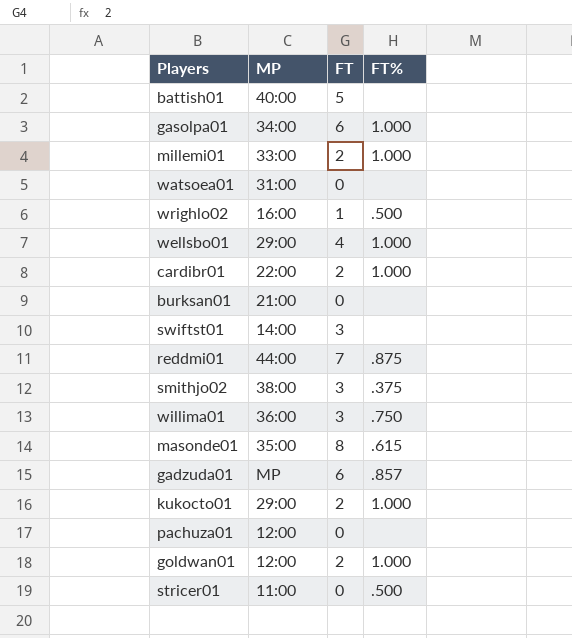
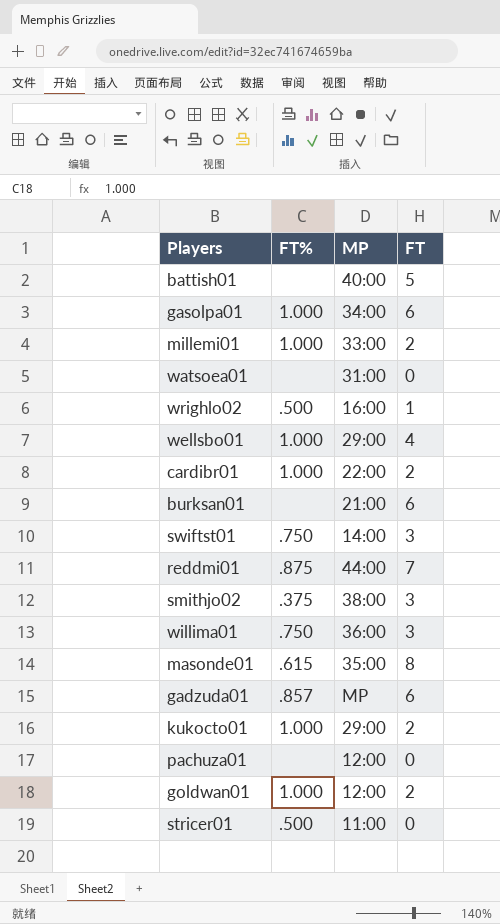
column FT% | position: 4 -> 2
burksan01 | FT: 0 -> 6
swiftst01 | FT%: none -> .750

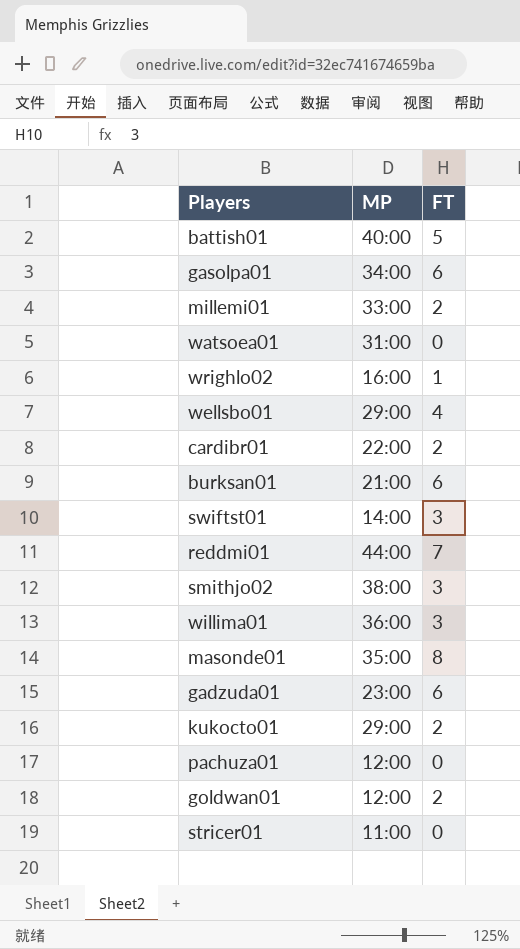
column FT% | position: 2 -> none
gadzuda01 | MP: MP -> 23:00

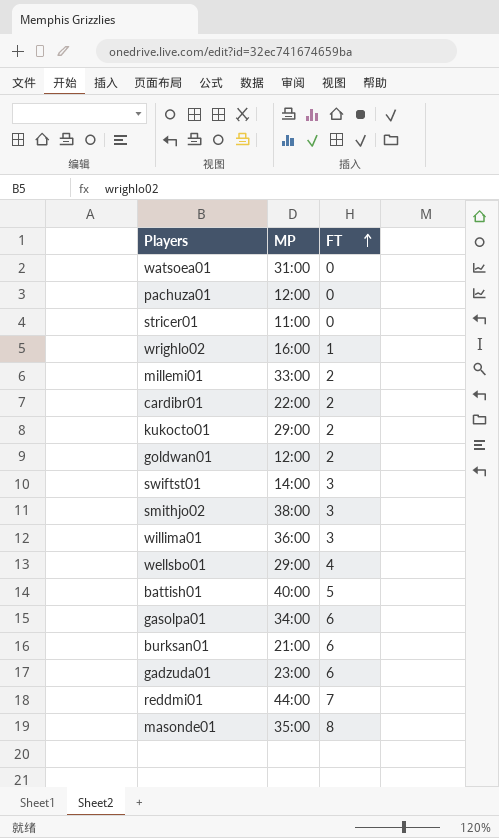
row order: none -> FT ascending

